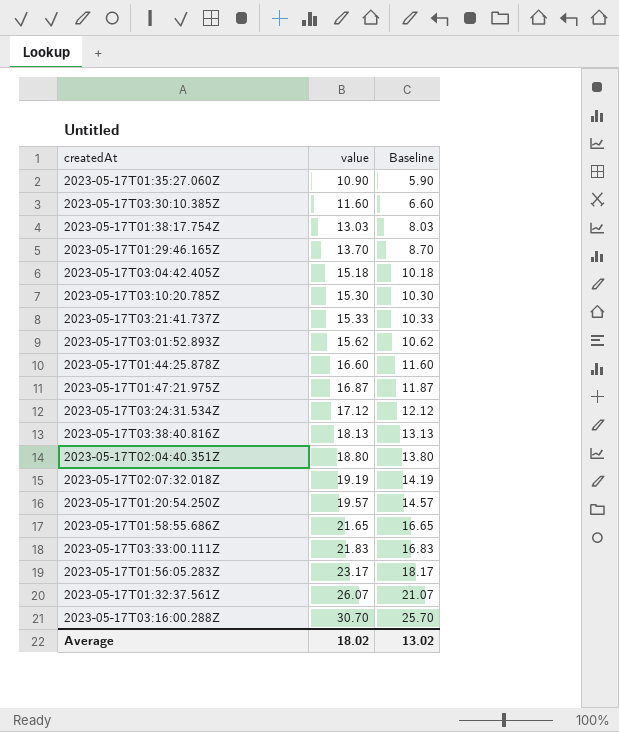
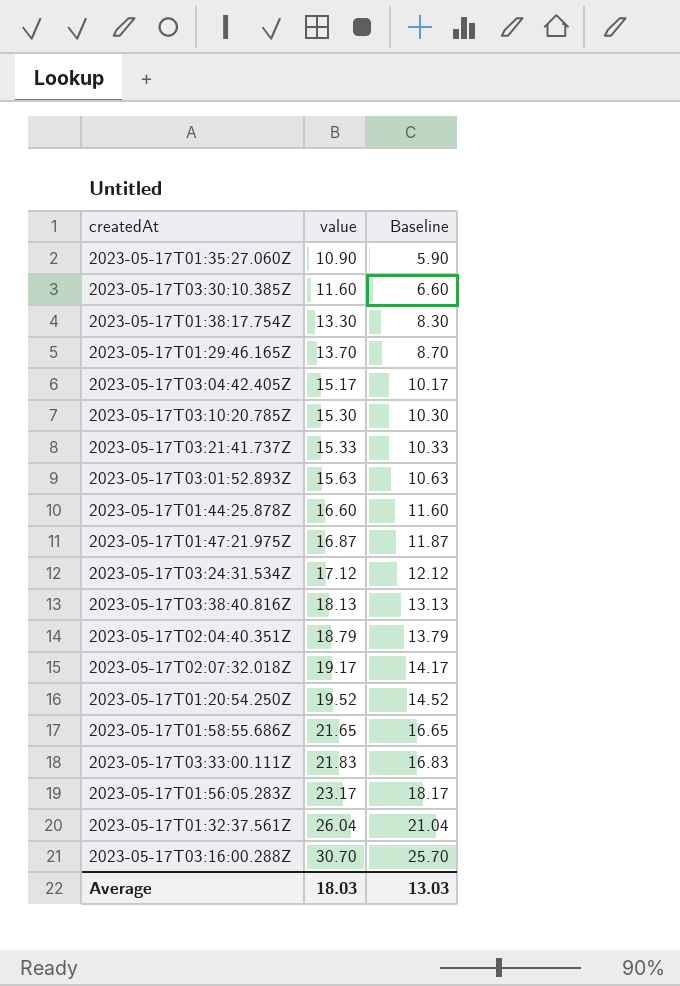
2023-05-17T01:38:17.754Z | value: 13.03 -> 13.30
2023-05-17T01:38:17.754Z | Baseline: 8.03 -> 8.30
2023-05-17T03:04:42.405Z | value: 15.18 -> 15.17
2023-05-17T03:04:42.405Z | Baseline: 10.18 -> 10.17
2023-05-17T03:01:52.893Z | value: 15.62 -> 15.63
2023-05-17T03:01:52.893Z | Baseline: 10.62 -> 10.63
2023-05-17T02:04:40.351Z | value: 18.80 -> 18.79
2023-05-17T02:04:40.351Z | Baseline: 13.80 -> 13.79
2023-05-17T02:07:32.018Z | value: 19.19 -> 19.17
2023-05-17T02:07:32.018Z | Baseline: 14.19 -> 14.17
2023-05-17T01:20:54.250Z | value: 19.57 -> 19.52
2023-05-17T01:20:54.250Z | Baseline: 14.57 -> 14.52
2023-05-17T01:32:37.561Z | value: 26.07 -> 26.04
2023-05-17T01:32:37.561Z | Baseline: 21.07 -> 21.04
Average | value: 18.02 -> 18.03
Average | Baseline: 13.02 -> 13.03

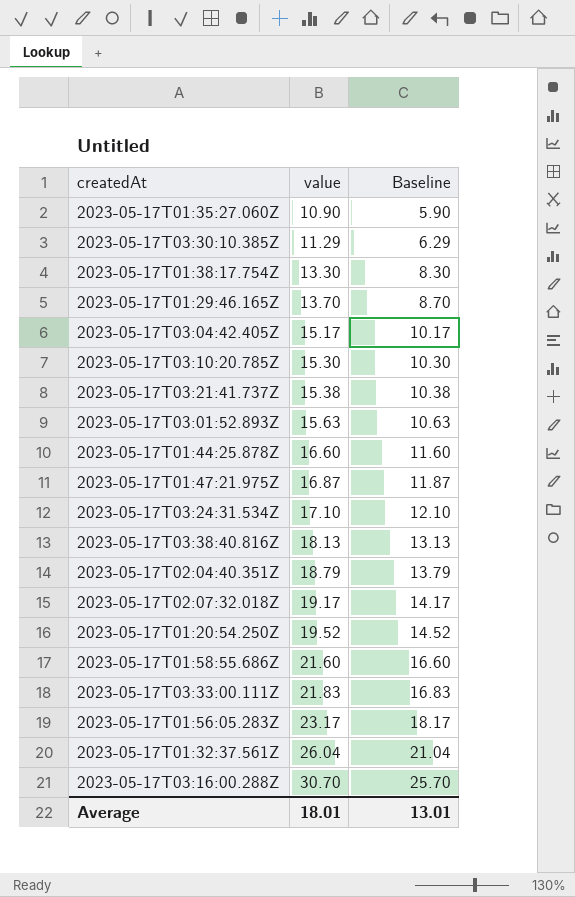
2023-05-17T03:30:10.385Z | value: 11.60 -> 11.29
2023-05-17T03:30:10.385Z | Baseline: 6.60 -> 6.29
2023-05-17T03:21:41.737Z | value: 15.33 -> 15.38
2023-05-17T03:21:41.737Z | Baseline: 10.33 -> 10.38
2023-05-17T03:24:31.534Z | value: 17.12 -> 17.10
2023-05-17T03:24:31.534Z | Baseline: 12.12 -> 12.10
2023-05-17T01:58:55.686Z | value: 21.65 -> 21.60
2023-05-17T01:58:55.686Z | Baseline: 16.65 -> 16.60
Average | value: 18.03 -> 18.01
Average | Baseline: 13.03 -> 13.01

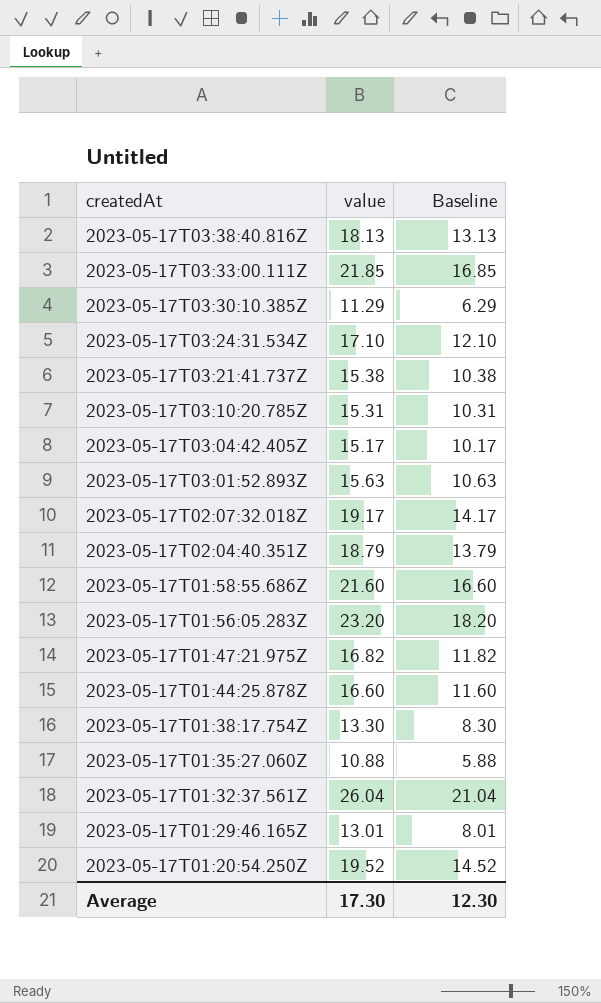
row order: value ascending -> createdAt descending
row 2023-05-17T03:16:00.288Z: 30.70 | 25.70 -> none
2023-05-17T03:33:00.111Z | value: 21.83 -> 21.85
2023-05-17T03:33:00.111Z | Baseline: 16.83 -> 16.85
2023-05-17T03:10:20.785Z | value: 15.30 -> 15.31
2023-05-17T03:10:20.785Z | Baseline: 10.30 -> 10.31
2023-05-17T01:56:05.283Z | value: 23.17 -> 23.20
2023-05-17T01:56:05.283Z | Baseline: 18.17 -> 18.20
2023-05-17T01:47:21.975Z | value: 16.87 -> 16.82
2023-05-17T01:47:21.975Z | Baseline: 11.87 -> 11.82
2023-05-17T01:35:27.060Z | value: 10.90 -> 10.88
2023-05-17T01:35:27.060Z | Baseline: 5.90 -> 5.88
2023-05-17T01:29:46.165Z | value: 13.70 -> 13.01
2023-05-17T01:29:46.165Z | Baseline: 8.70 -> 8.01
Average | value: 18.01 -> 17.30
Average | Baseline: 13.01 -> 12.30

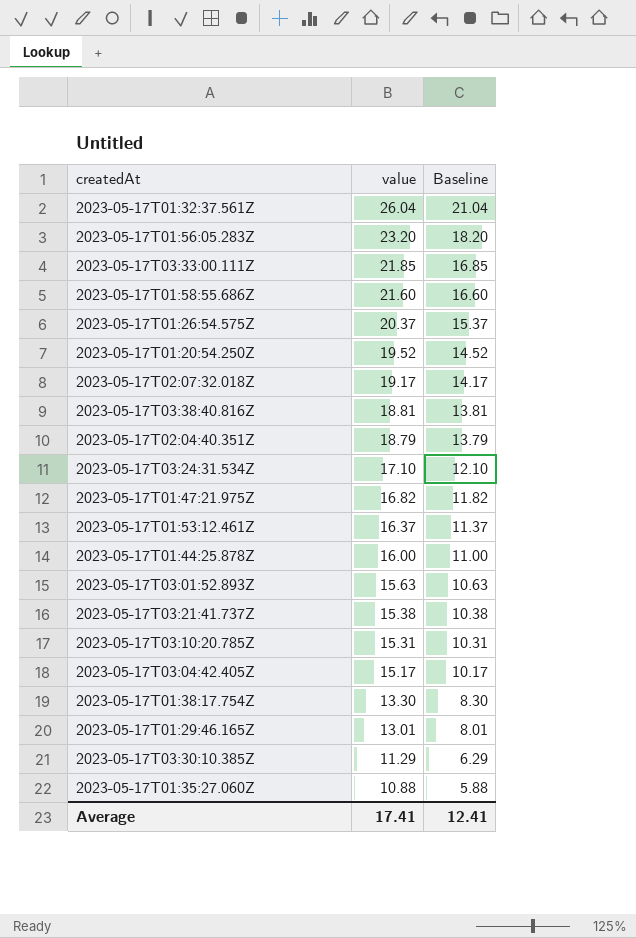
row order: createdAt descending -> value descending
row 2023-05-17T01:26:54.575Z: none -> 20.37 | 15.37
2023-05-17T03:38:40.816Z | value: 18.13 -> 18.81
2023-05-17T03:38:40.816Z | Baseline: 13.13 -> 13.81
row 2023-05-17T01:53:12.461Z: none -> 16.37 | 11.37
2023-05-17T01:44:25.878Z | value: 16.60 -> 16.00
2023-05-17T01:44:25.878Z | Baseline: 11.60 -> 11.00
Average | value: 17.30 -> 17.41
Average | Baseline: 12.30 -> 12.41

